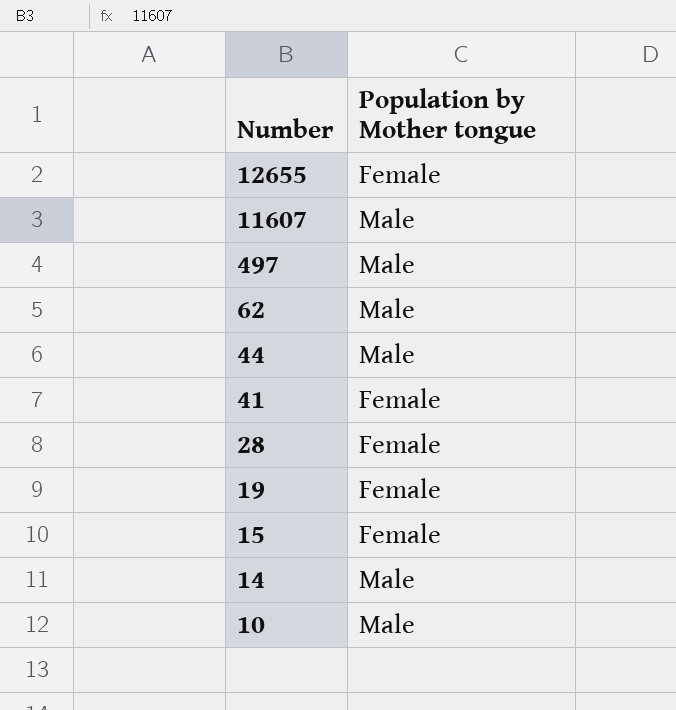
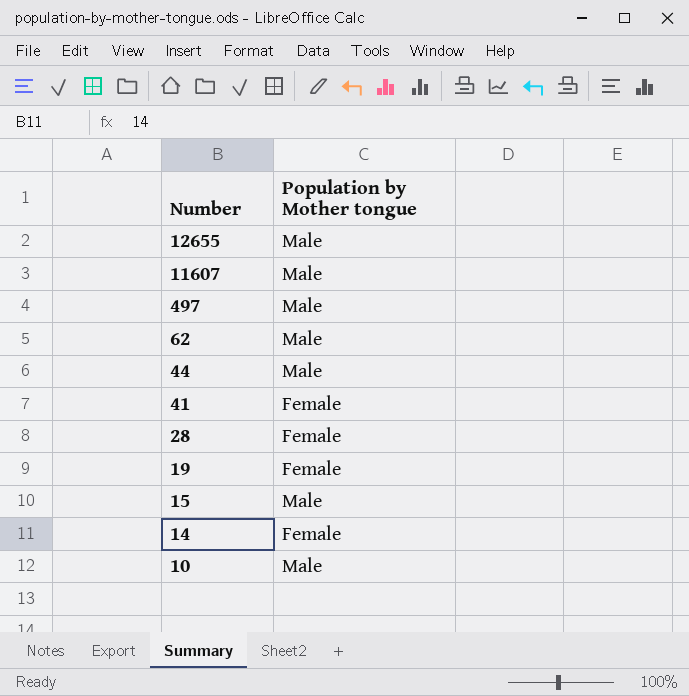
12655 | Population by Mother tongue: Female -> Male
15 | Population by Mother tongue: Female -> Male
14 | Population by Mother tongue: Male -> Female

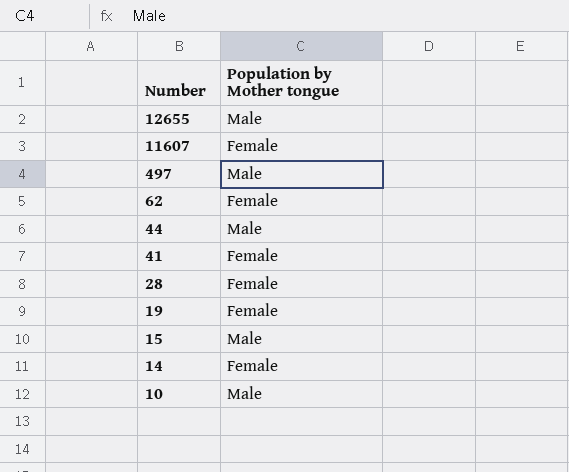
11607 | Population by Mother tongue: Male -> Female
62 | Population by Mother tongue: Male -> Female

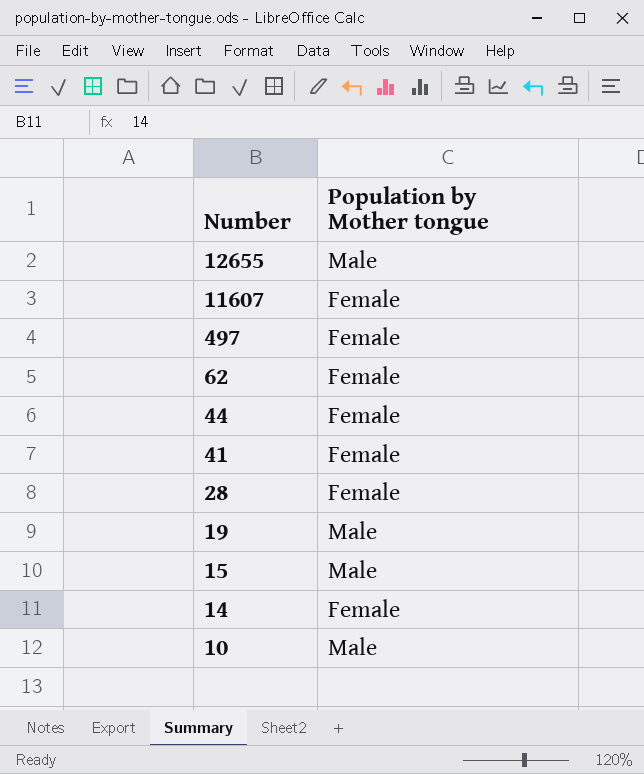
497 | Population by Mother tongue: Male -> Female
44 | Population by Mother tongue: Male -> Female
19 | Population by Mother tongue: Female -> Male

